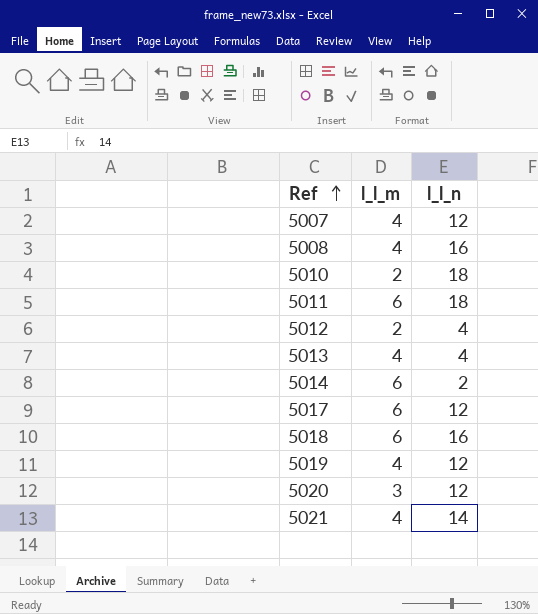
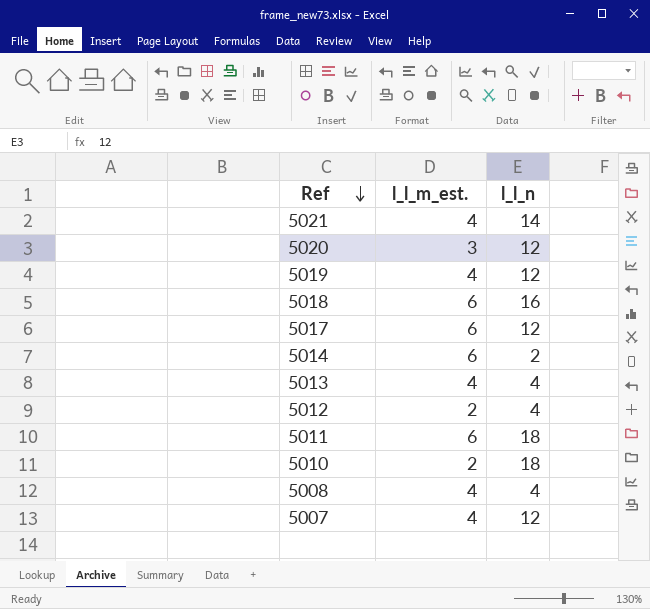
row order: Ref ascending -> Ref descending
column name: l_l_m -> l_l_m_est.
5008 | l_l_n: 16 -> 4

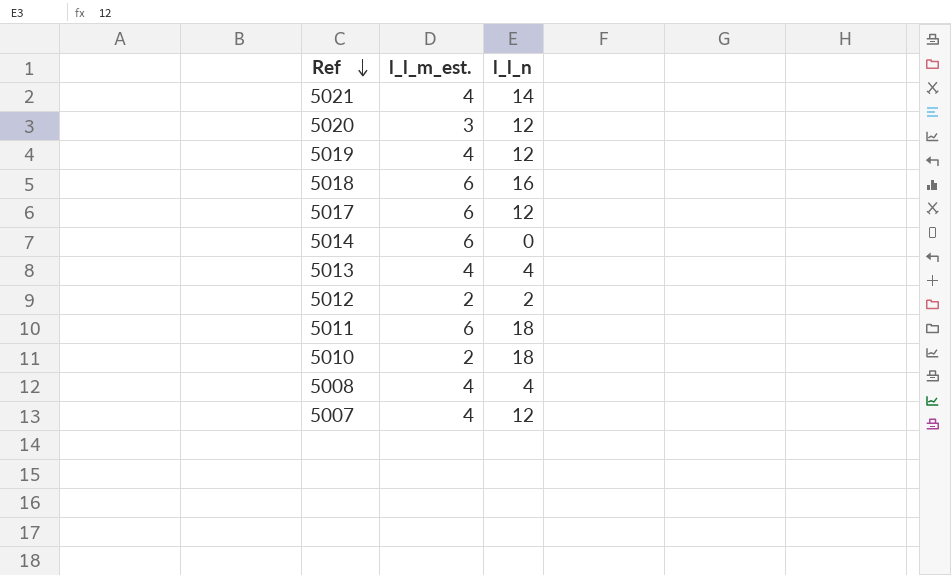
5014 | l_l_n: 2 -> 0
5012 | l_l_n: 4 -> 2

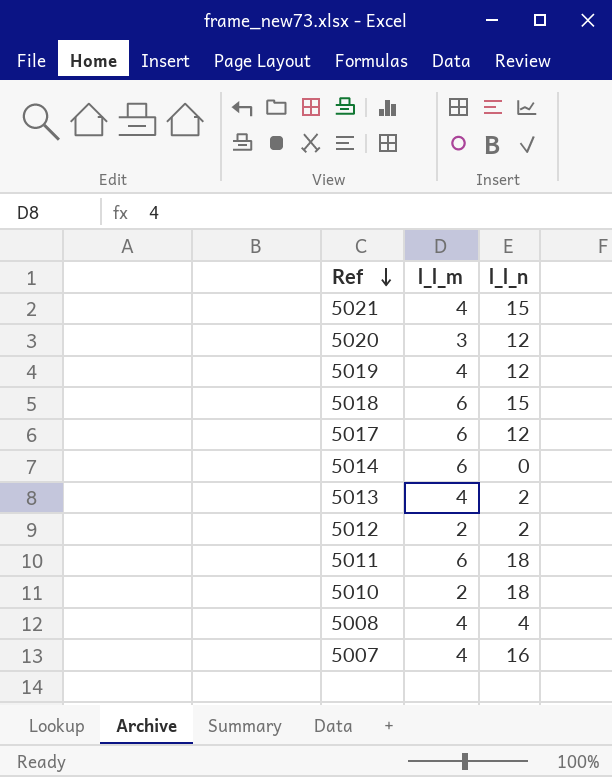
column name: l_l_m_est. -> l_l_m
5021 | l_l_n: 14 -> 15
5018 | l_l_n: 16 -> 15
5013 | l_l_n: 4 -> 2
5007 | l_l_n: 12 -> 16

